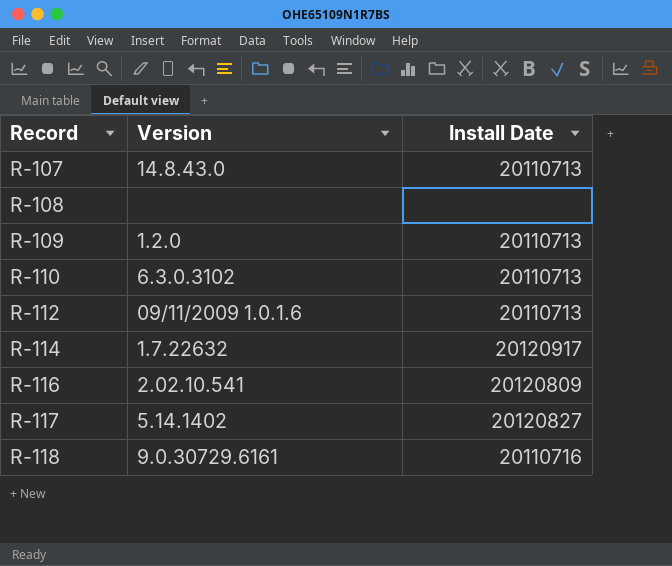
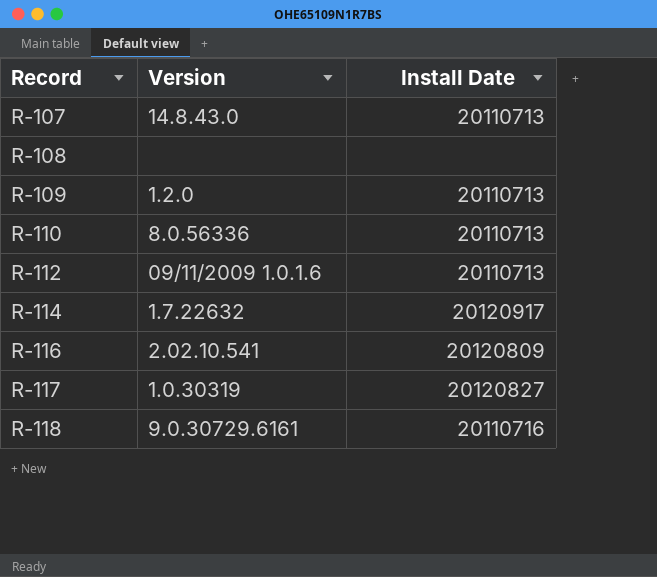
R-110 | Version: 6.3.0.3102 -> 8.0.56336
R-117 | Version: 5.14.1402 -> 1.0.30319

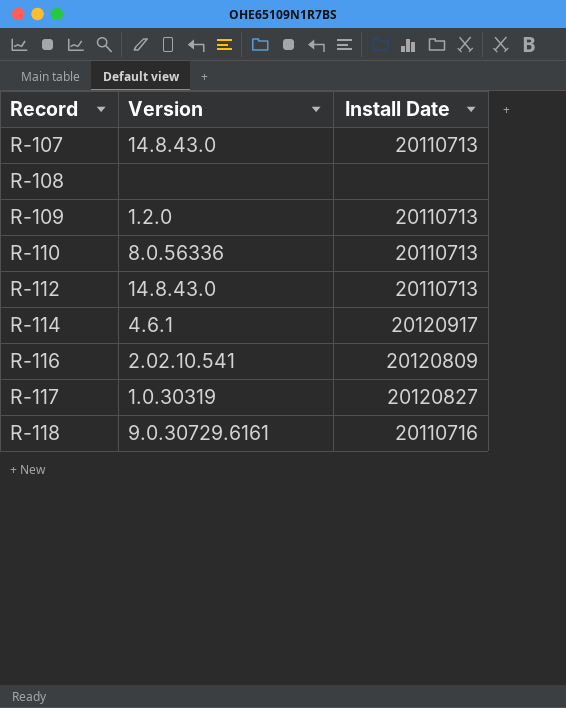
R-112 | Version: 09/11/2009 1.0.1.6 -> 14.8.43.0
R-114 | Version: 1.7.22632 -> 4.6.1

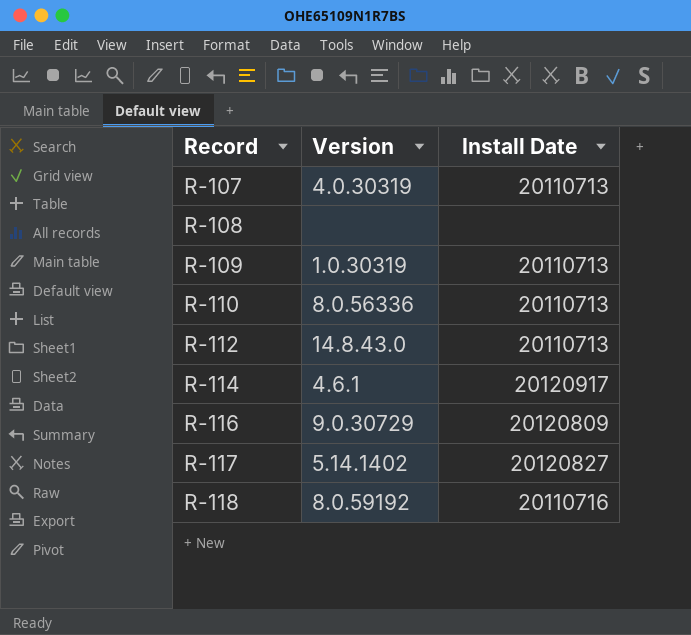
R-107 | Version: 14.8.43.0 -> 4.0.30319
R-109 | Version: 1.2.0 -> 1.0.30319
R-116 | Version: 2.02.10.541 -> 9.0.30729
R-117 | Version: 1.0.30319 -> 5.14.1402
R-118 | Version: 9.0.30729.6161 -> 8.0.59192

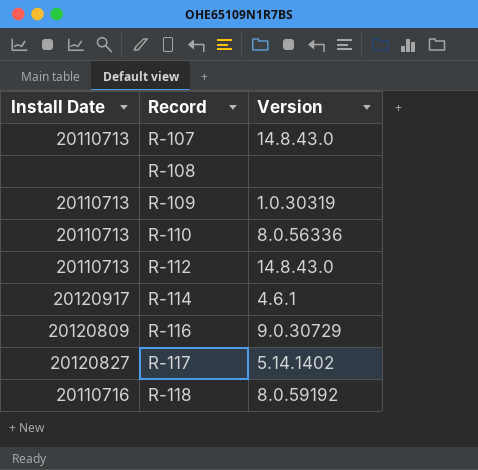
column Install Date | position: 3 -> 1
R-107 | Version: 4.0.30319 -> 14.8.43.0

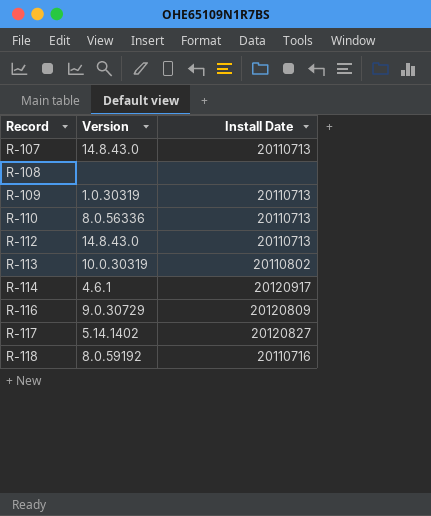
column Install Date | position: 1 -> 3
row R-113: none -> 10.0.30319 | 20110802

